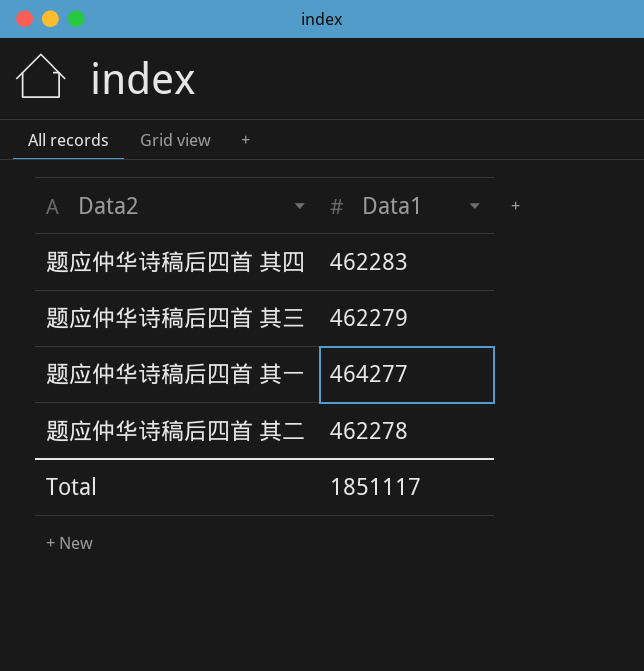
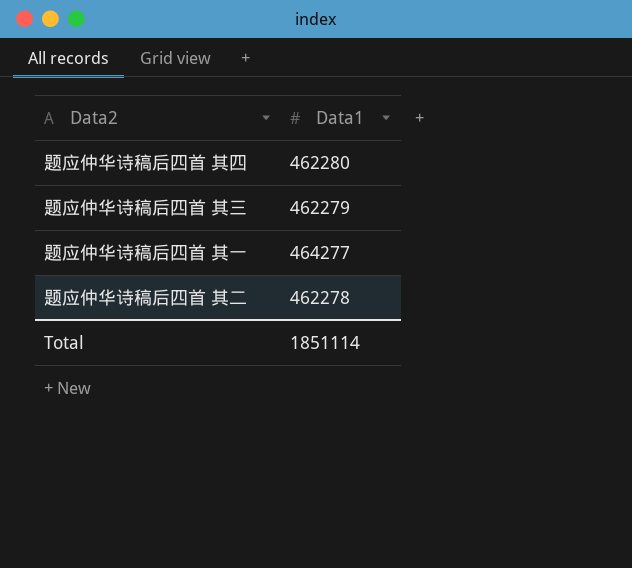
题应仲华诗稿后四首 其四 | Data1: 462283 -> 462280
Total | Data1: 1851117 -> 1851114

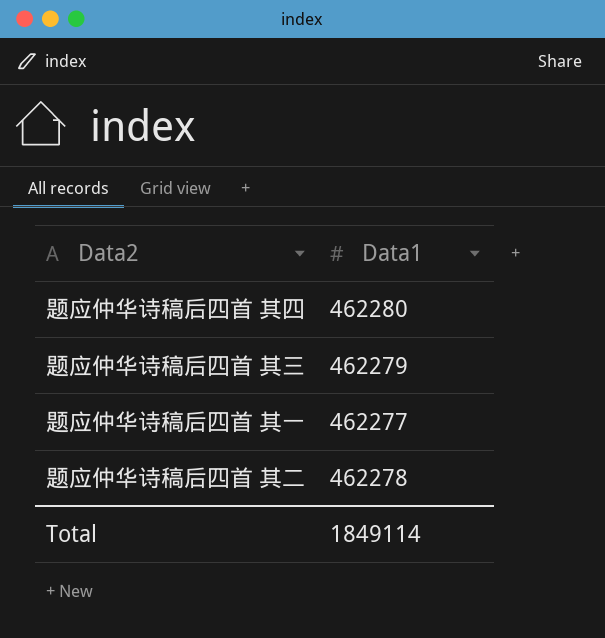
题应仲华诗稿后四首 其一 | Data1: 464277 -> 462277
Total | Data1: 1851114 -> 1849114

